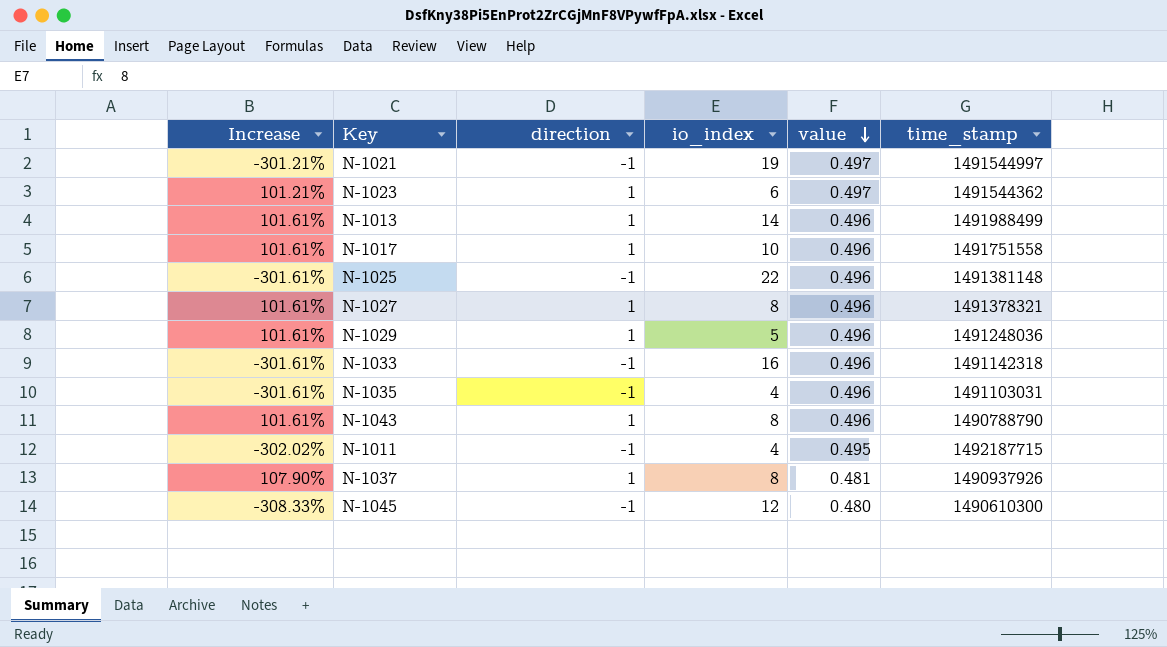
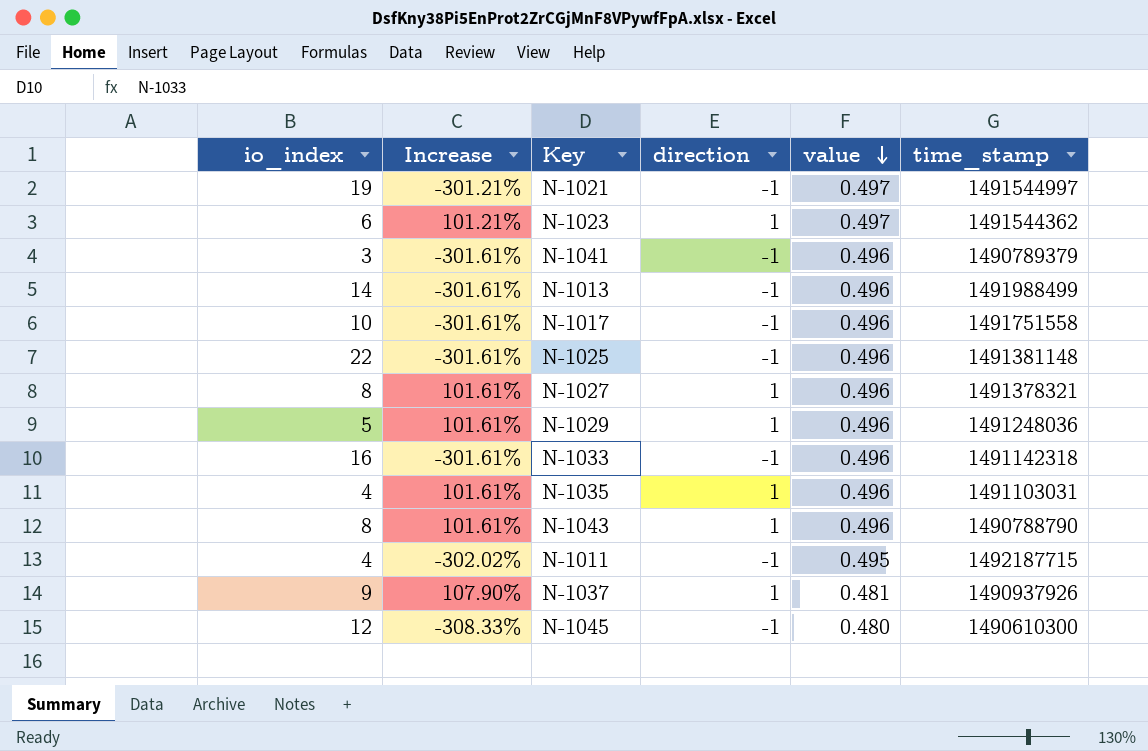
column io_index | position: 4 -> 1
row N-1041: none -> 3 | -301.61% | -1 | 0.496 | 1490789379
N-1013 | Increase: 101.61% -> -301.61%
N-1013 | direction: 1 -> -1
N-1017 | Increase: 101.61% -> -301.61%
N-1017 | direction: 1 -> -1
N-1035 | Increase: -301.61% -> 101.61%
N-1035 | direction: -1 -> 1
N-1037 | io_index: 8 -> 9

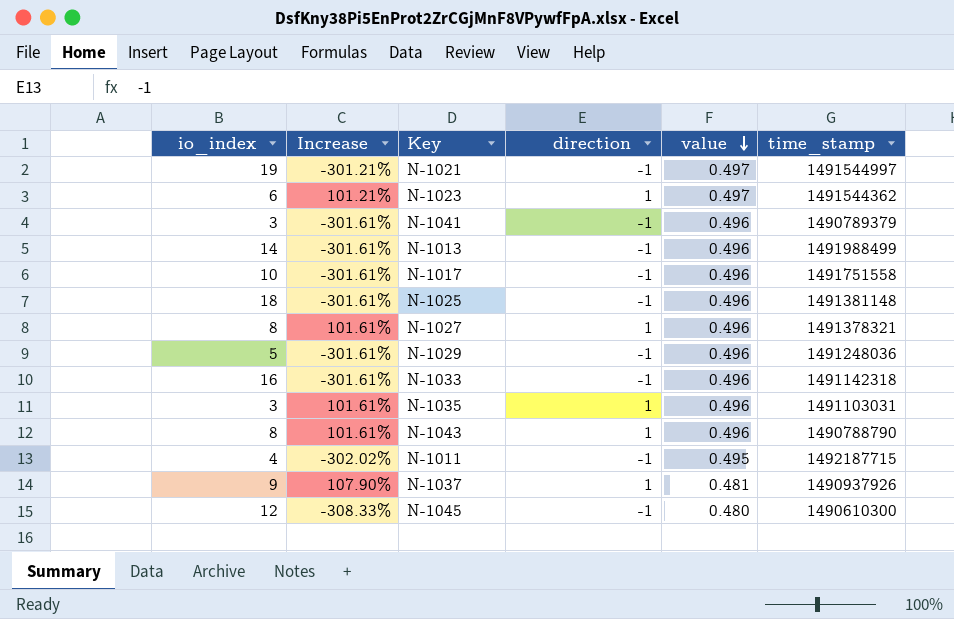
N-1025 | io_index: 22 -> 18
N-1029 | Increase: 101.61% -> -301.61%
N-1029 | direction: 1 -> -1
N-1035 | io_index: 4 -> 3

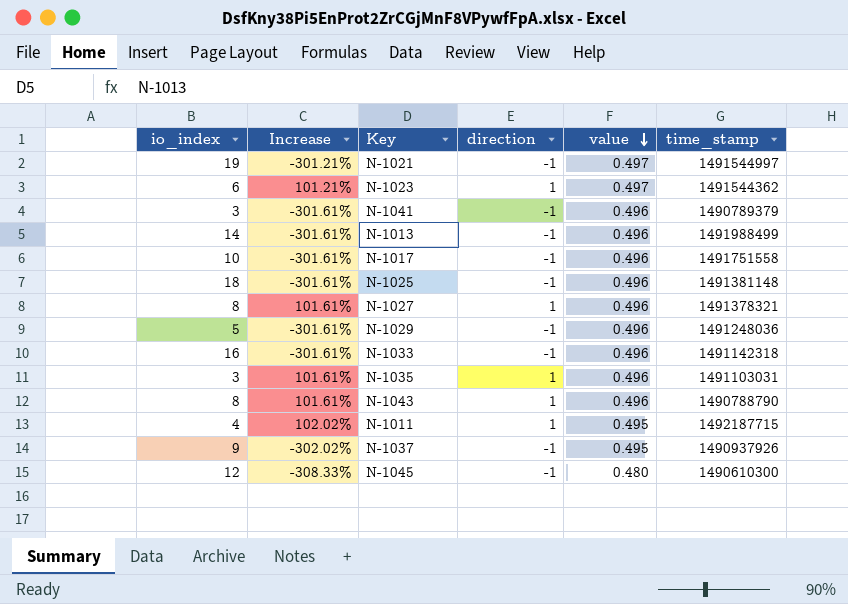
N-1011 | Increase: -302.02% -> 102.02%
N-1011 | direction: -1 -> 1
N-1037 | Increase: 107.90% -> -302.02%
N-1037 | direction: 1 -> -1
N-1037 | value: 0.481 -> 0.495

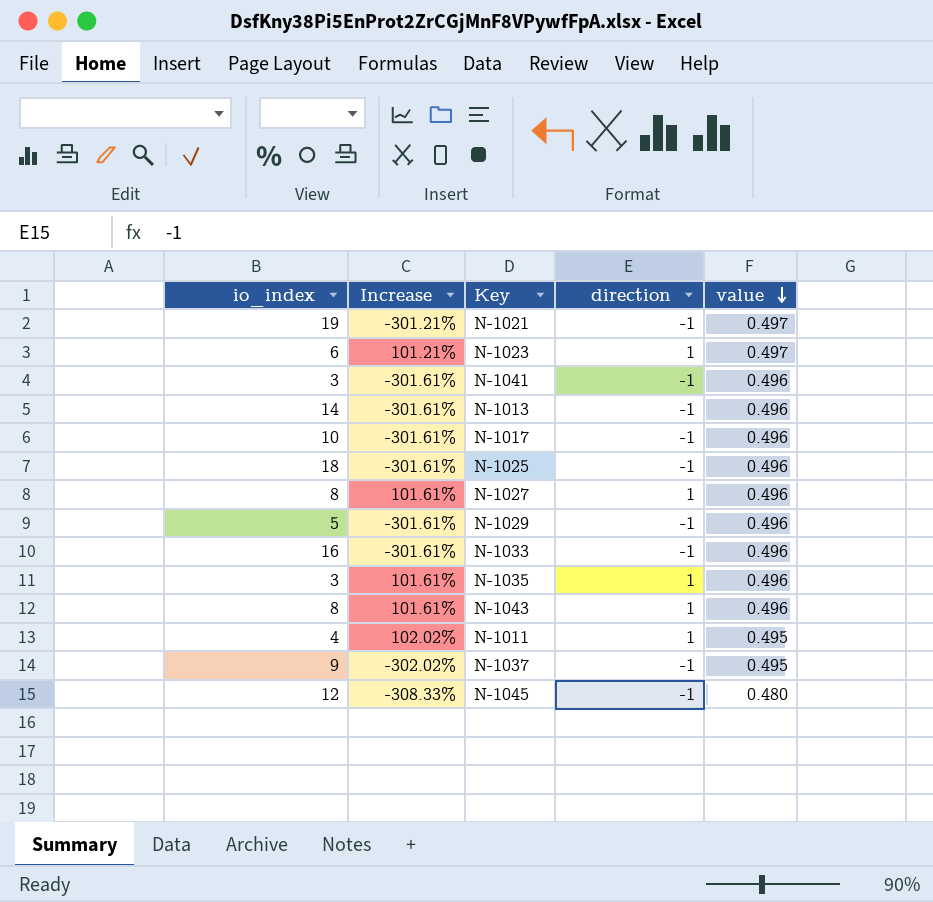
column time_stamp | position: 6 -> none

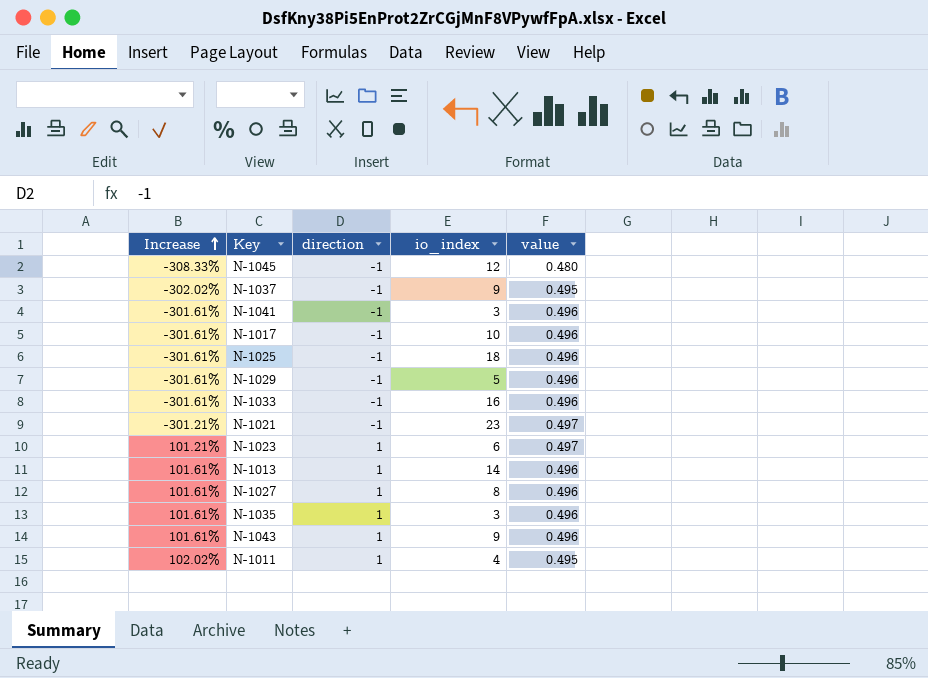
row order: value descending -> Increase ascending
column io_index | position: 1 -> 4
N-1021 | io_index: 19 -> 23
N-1013 | Increase: -301.61% -> 101.61%
N-1013 | direction: -1 -> 1
N-1043 | io_index: 8 -> 9

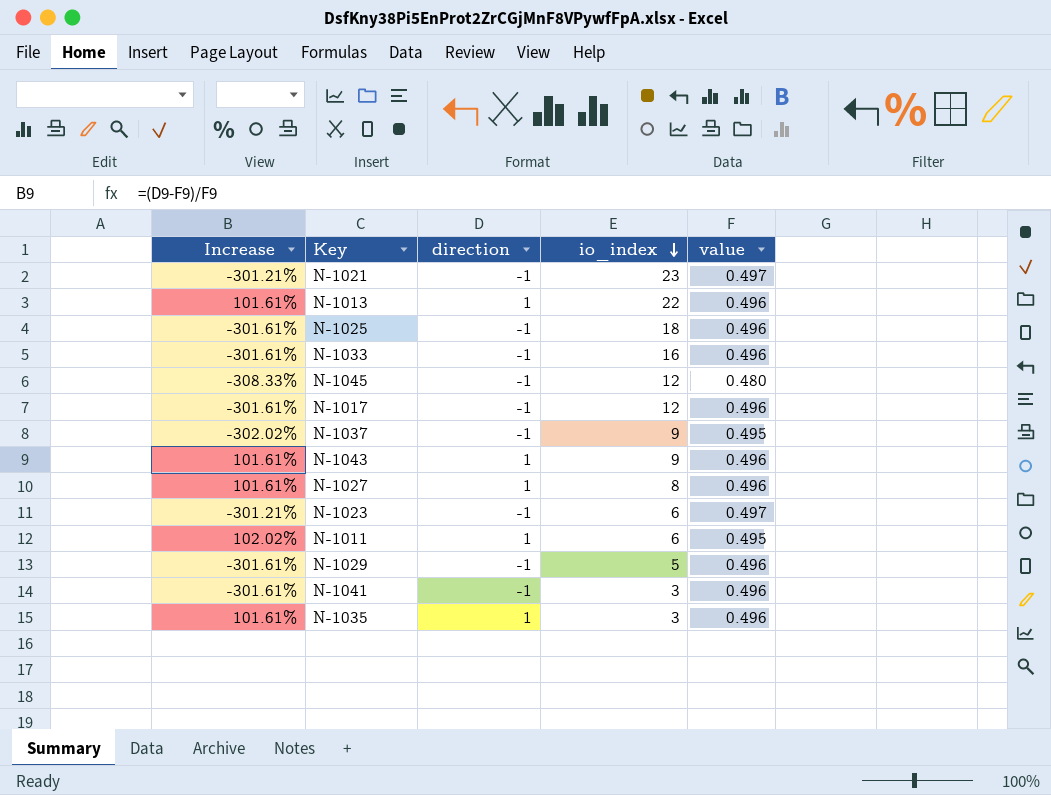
row order: Increase ascending -> io_index descending
N-1013 | io_index: 14 -> 22
N-1017 | io_index: 10 -> 12
N-1023 | Increase: 101.21% -> -301.21%
N-1023 | direction: 1 -> -1
N-1011 | io_index: 4 -> 6

